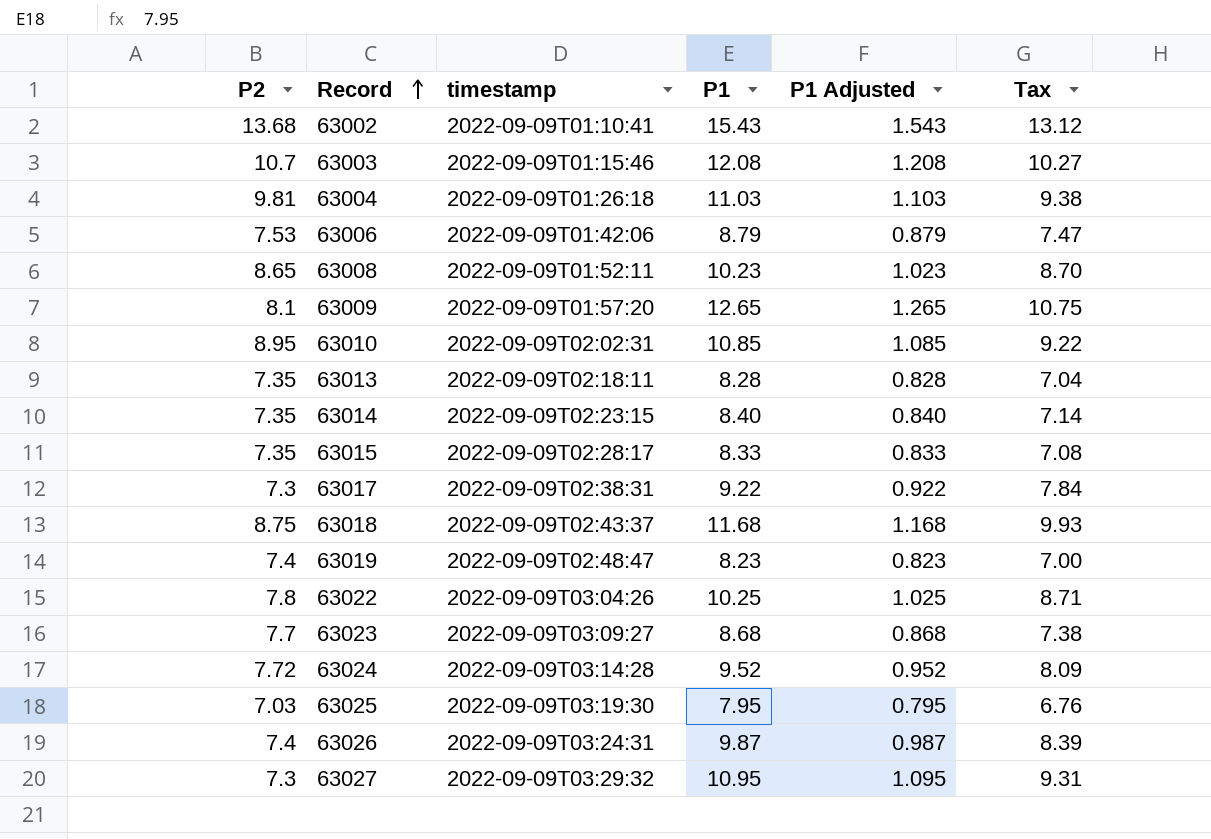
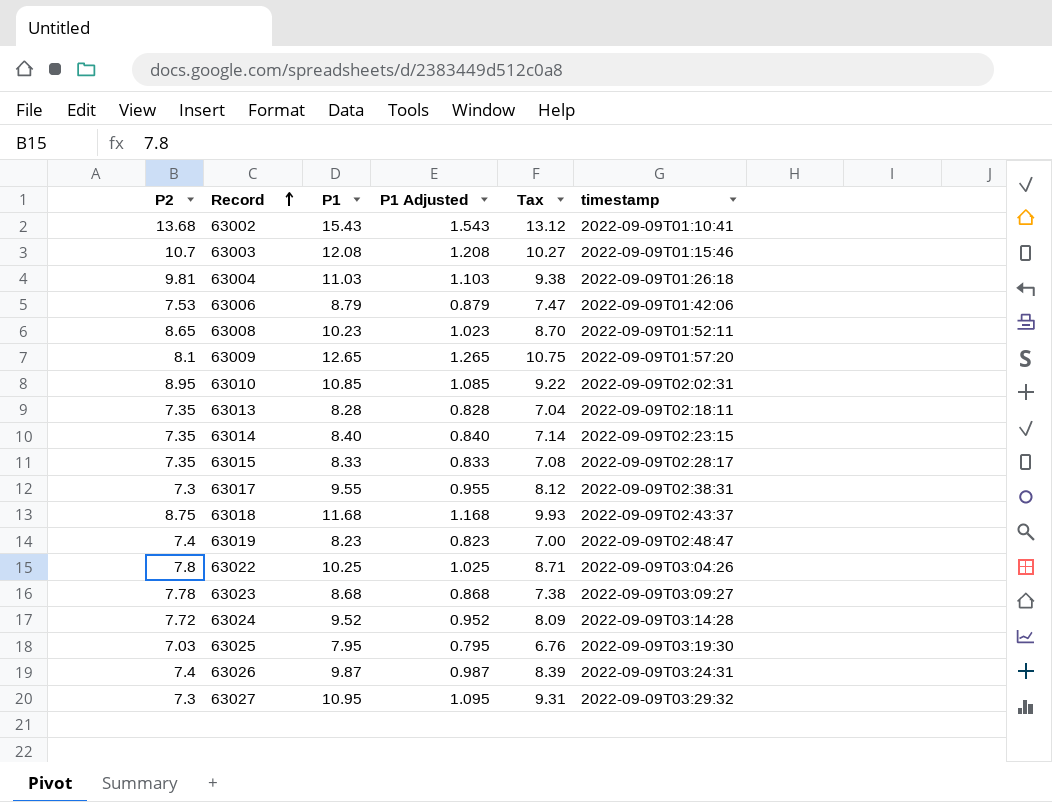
column timestamp | position: 3 -> 6
63017 | P1: 9.22 -> 9.55
63017 | P1 Adjusted: 0.922 -> 0.955
63017 | Tax: 7.84 -> 8.12
63023 | P2: 7.7 -> 7.78

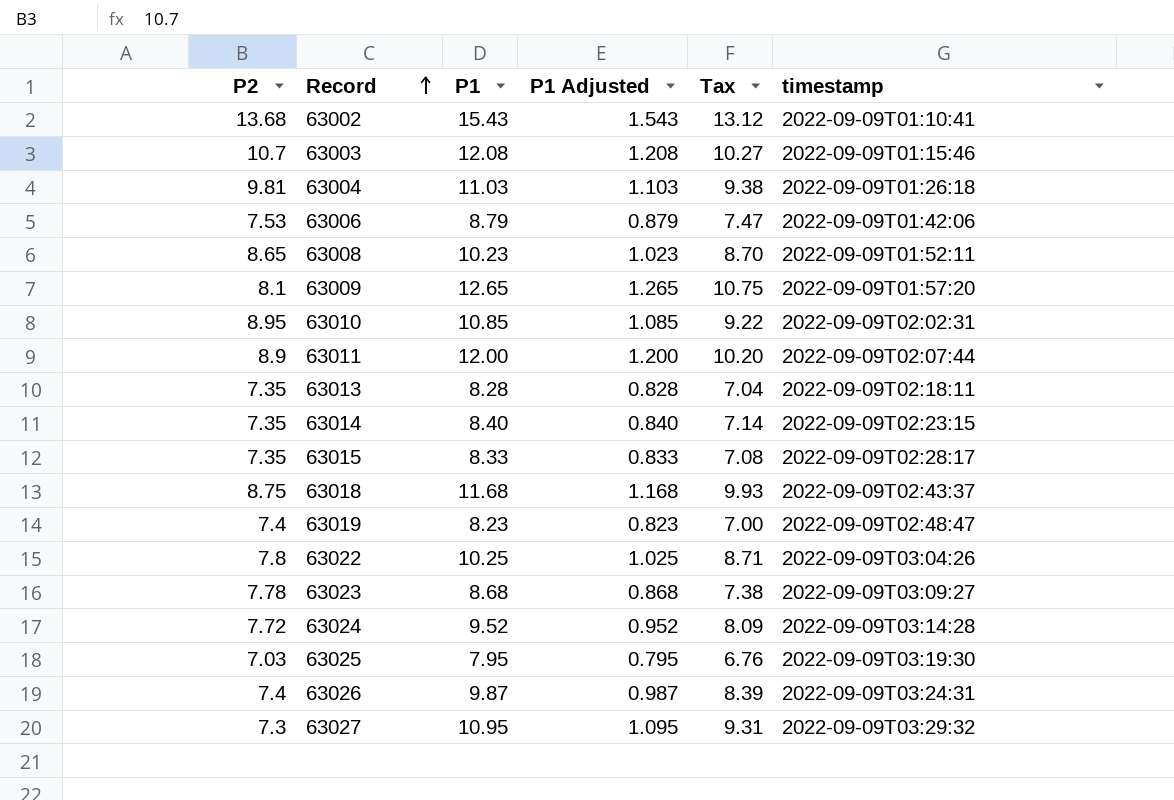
row 63017: 7.3 | 9.55 | 0.955 | 8.12 | 2022-09-09T02:38:31 -> none
row 63011: none -> 8.9 | 12.00 | 1.200 | 10.20 | 2022-09-09T02:07:44

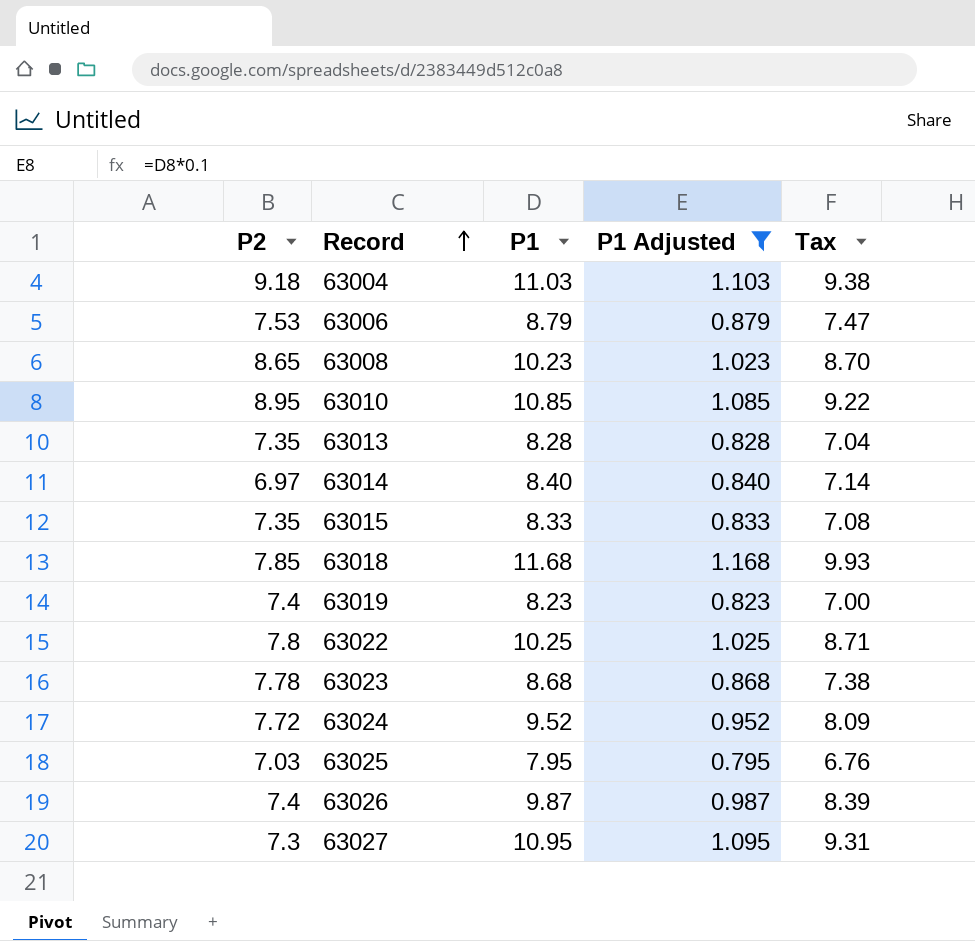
filter: none -> P1 Adjusted <= 1.168
column timestamp | position: 6 -> none
63004 | P2: 9.81 -> 9.18
63014 | P2: 7.35 -> 6.97
63018 | P2: 8.75 -> 7.85

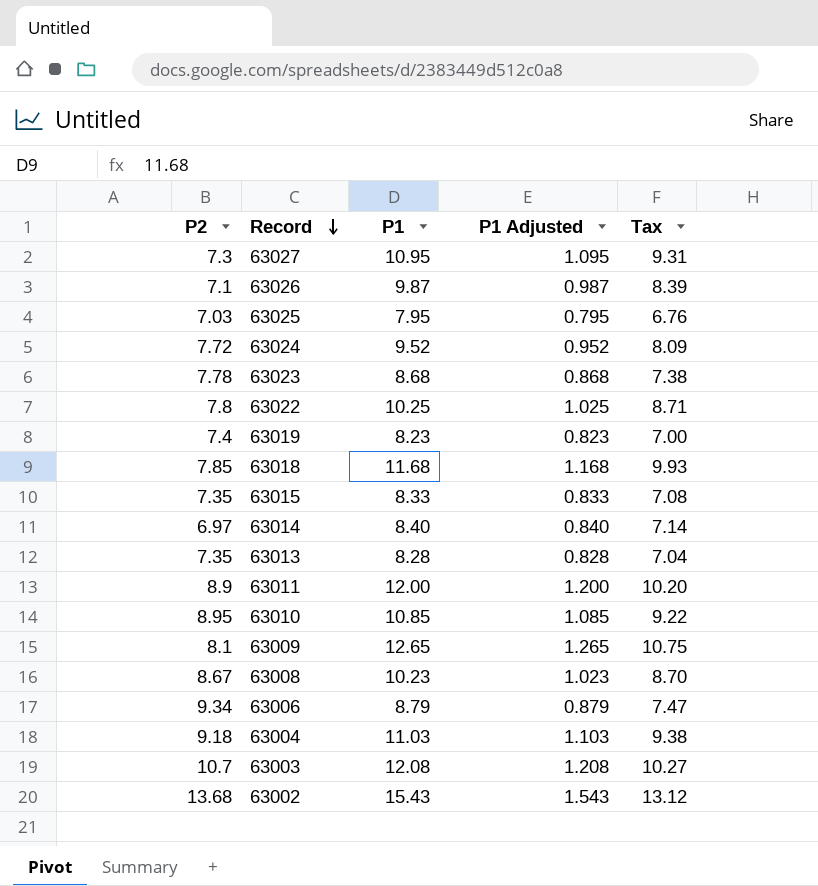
filter: P1 Adjusted <= 1.168 -> none
row order: Record ascending -> Record descending
63026 | P2: 7.4 -> 7.1
63008 | P2: 8.65 -> 8.67
63006 | P2: 7.53 -> 9.34

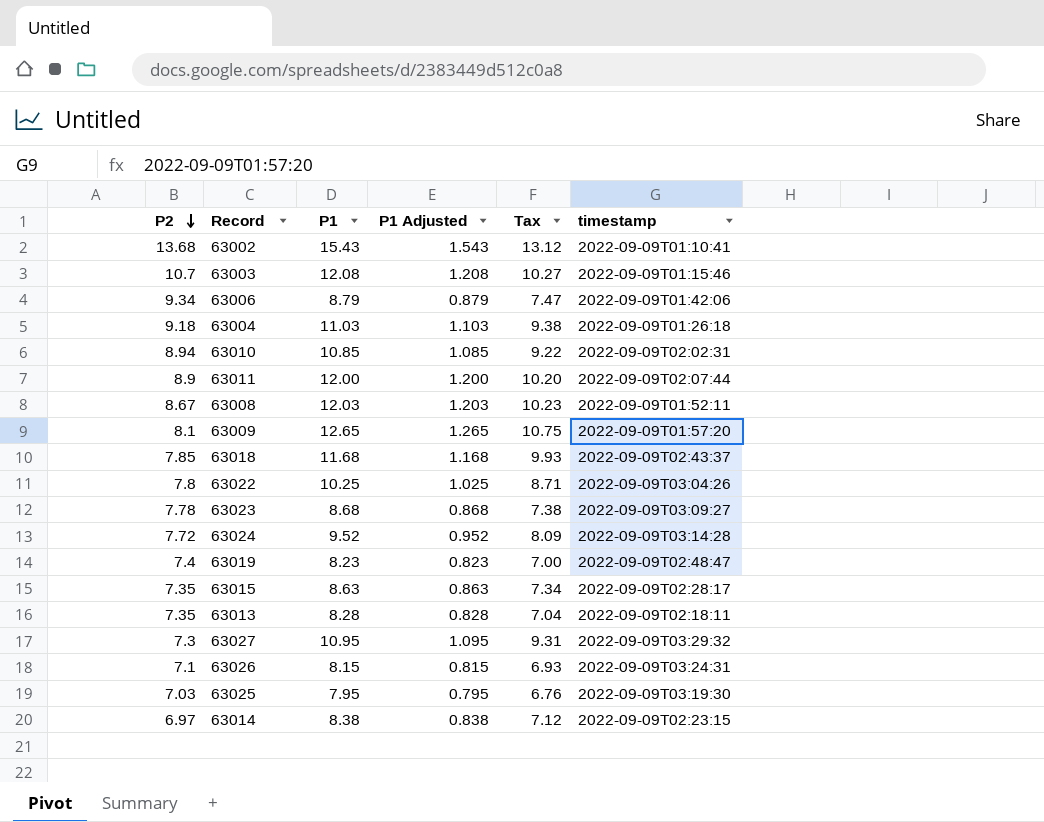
row order: Record descending -> P2 descending
column timestamp | position: none -> 6
63010 | P2: 8.95 -> 8.94
63008 | P1: 10.23 -> 12.03
63008 | P1 Adjusted: 1.023 -> 1.203
63008 | Tax: 8.70 -> 10.23
63015 | P1: 8.33 -> 8.63
63015 | P1 Adjusted: 0.833 -> 0.863
63015 | Tax: 7.08 -> 7.34
63026 | P1: 9.87 -> 8.15
63026 | P1 Adjusted: 0.987 -> 0.815
63026 | Tax: 8.39 -> 6.93
63014 | P1: 8.40 -> 8.38
63014 | P1 Adjusted: 0.840 -> 0.838
63014 | Tax: 7.14 -> 7.12

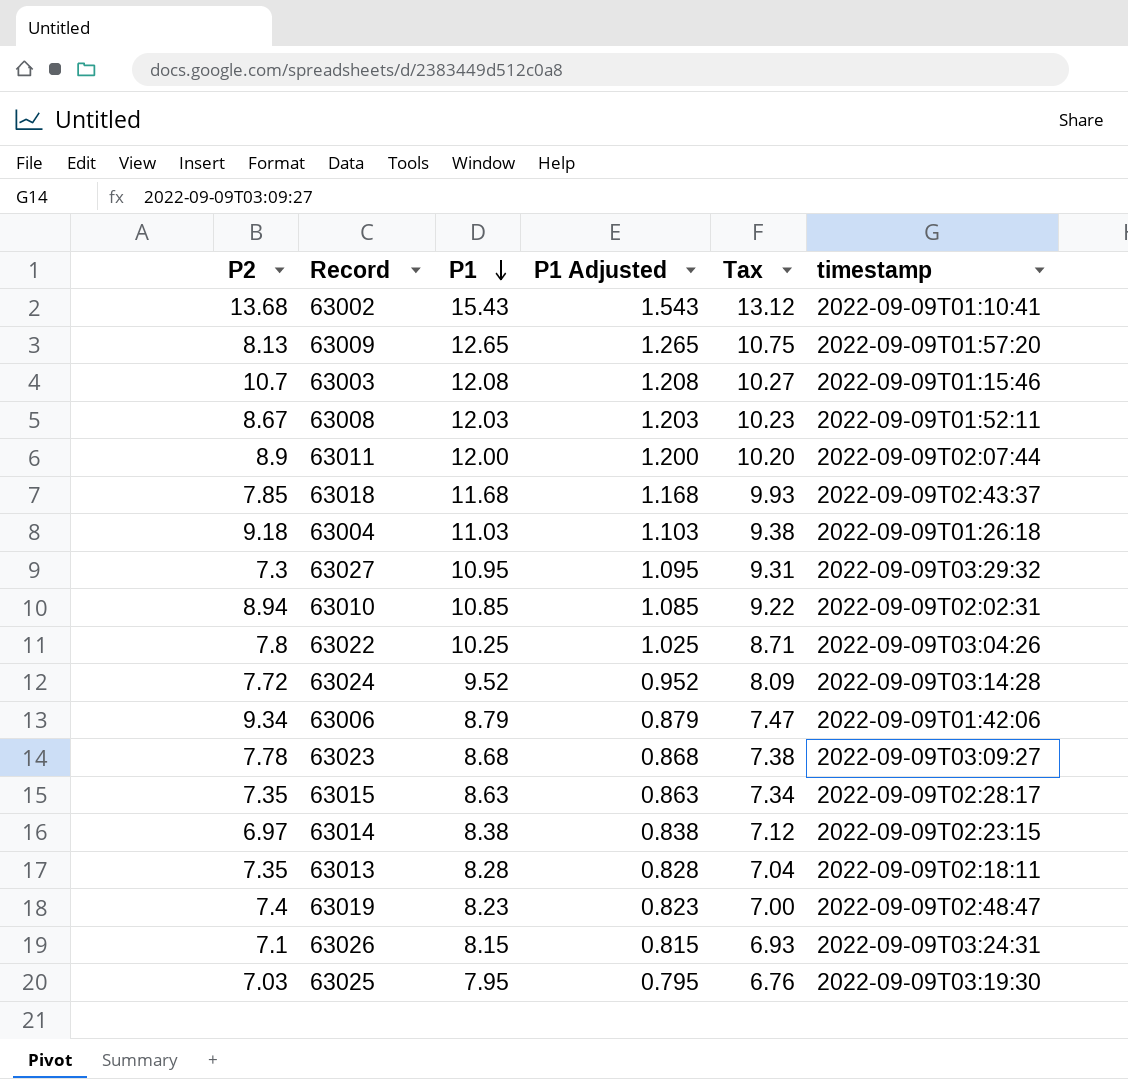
row order: P2 descending -> P1 descending
63009 | P2: 8.1 -> 8.13

